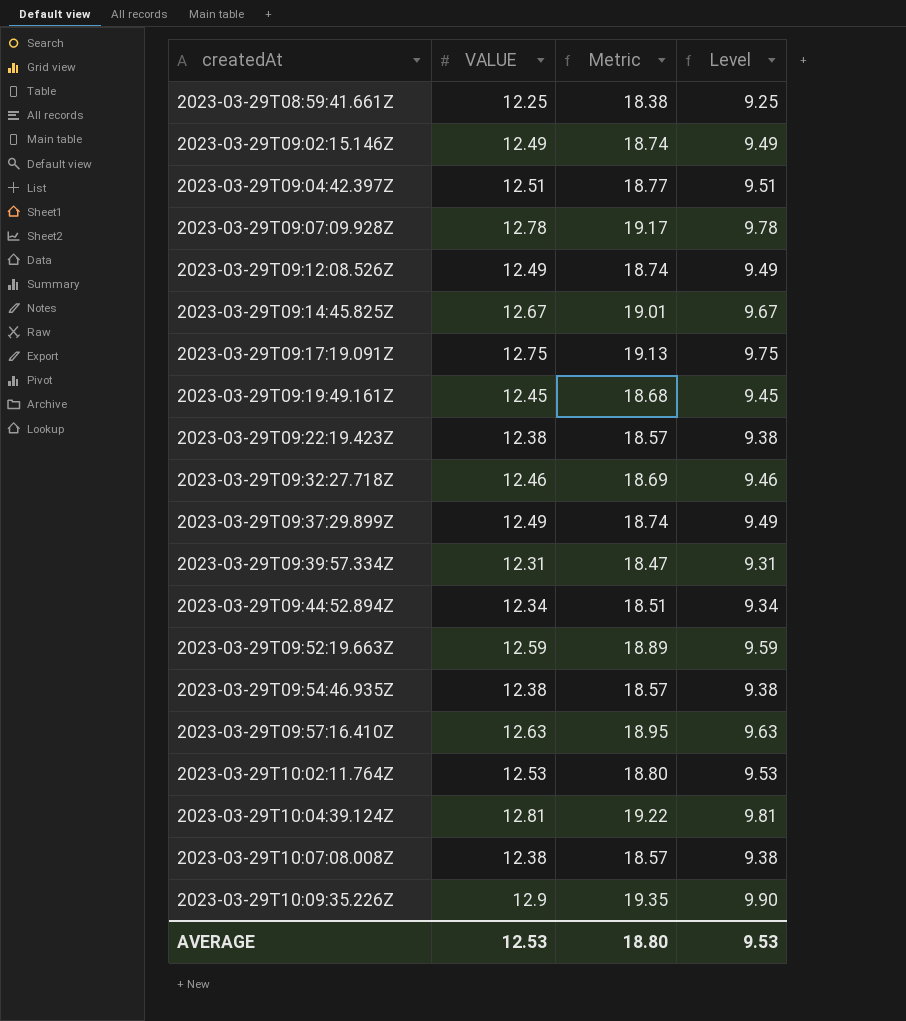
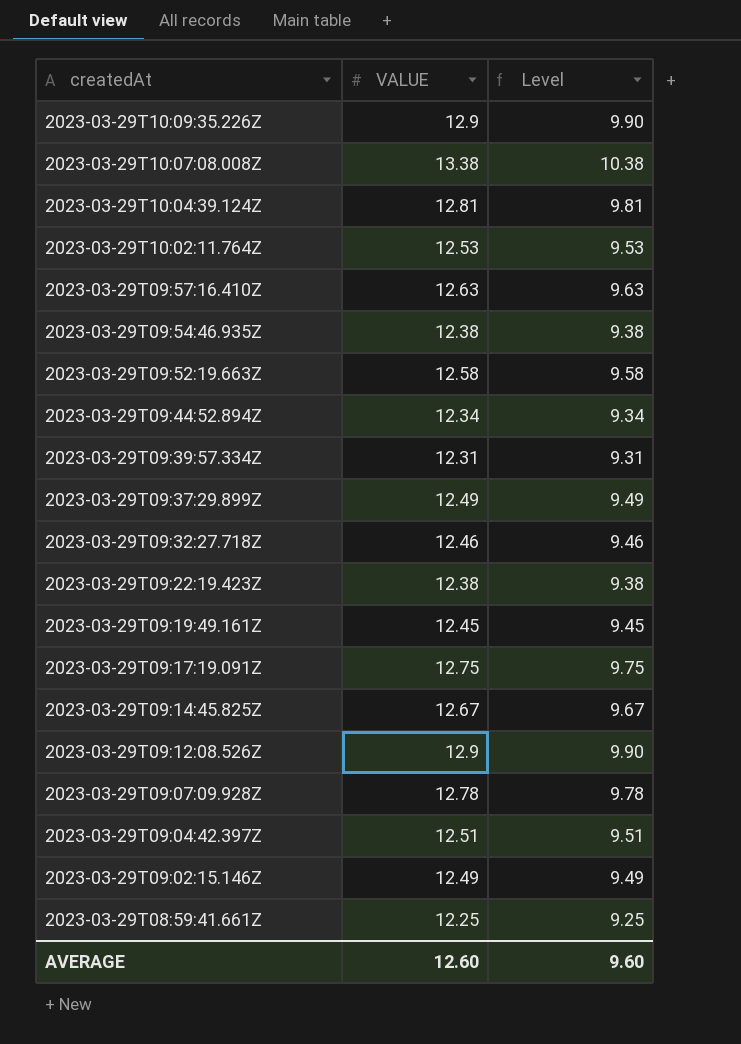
row order: createdAt ascending -> createdAt descending
column Metric | formula: [VALUE] * 1.5 -> none
2023-03-29T10:07:08.008Z | VALUE: 12.38 -> 13.38
2023-03-29T10:07:08.008Z | Level: 9.38 -> 10.38
2023-03-29T09:52:19.663Z | VALUE: 12.59 -> 12.58
2023-03-29T09:52:19.663Z | Level: 9.59 -> 9.58
2023-03-29T09:12:08.526Z | VALUE: 12.49 -> 12.9
2023-03-29T09:12:08.526Z | Level: 9.49 -> 9.90
AVERAGE | VALUE: 12.53 -> 12.60
AVERAGE | Level: 9.53 -> 9.60

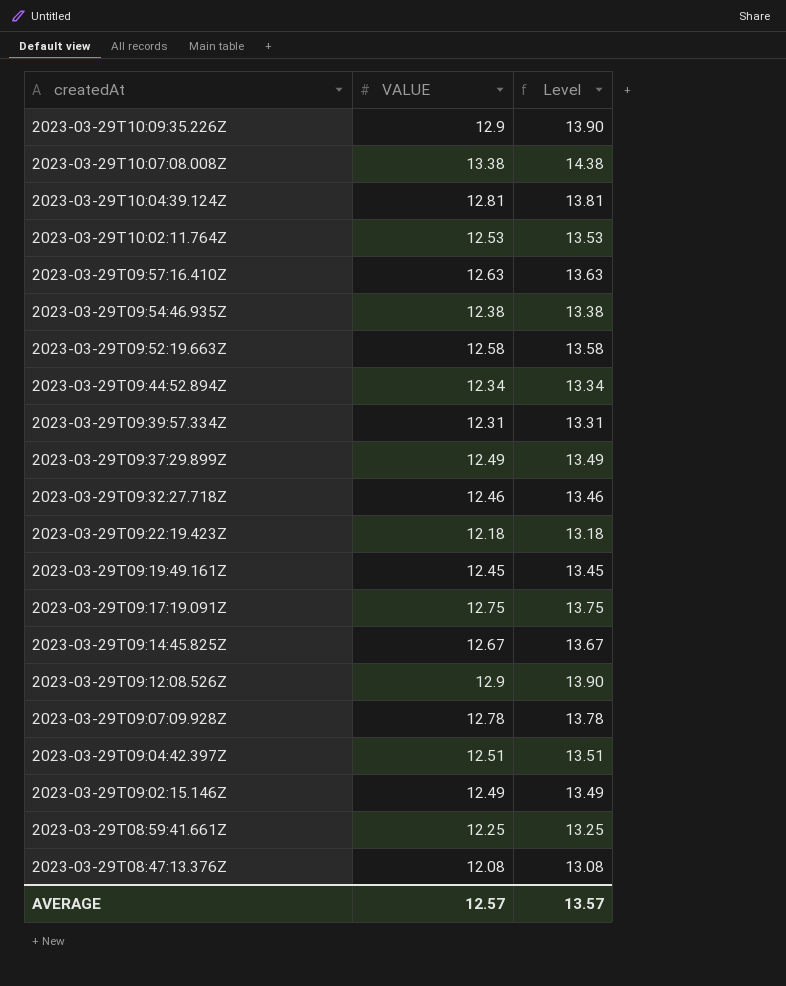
column Level | formula: [VALUE] - 3 -> [VALUE] + 1
2023-03-29T09:22:19.423Z | VALUE: 12.38 -> 12.18
row 2023-03-29T08:47:13.376Z: none -> 12.08 | 13.08
AVERAGE | VALUE: 12.60 -> 12.57
AVERAGE | Level: 9.60 -> 13.57

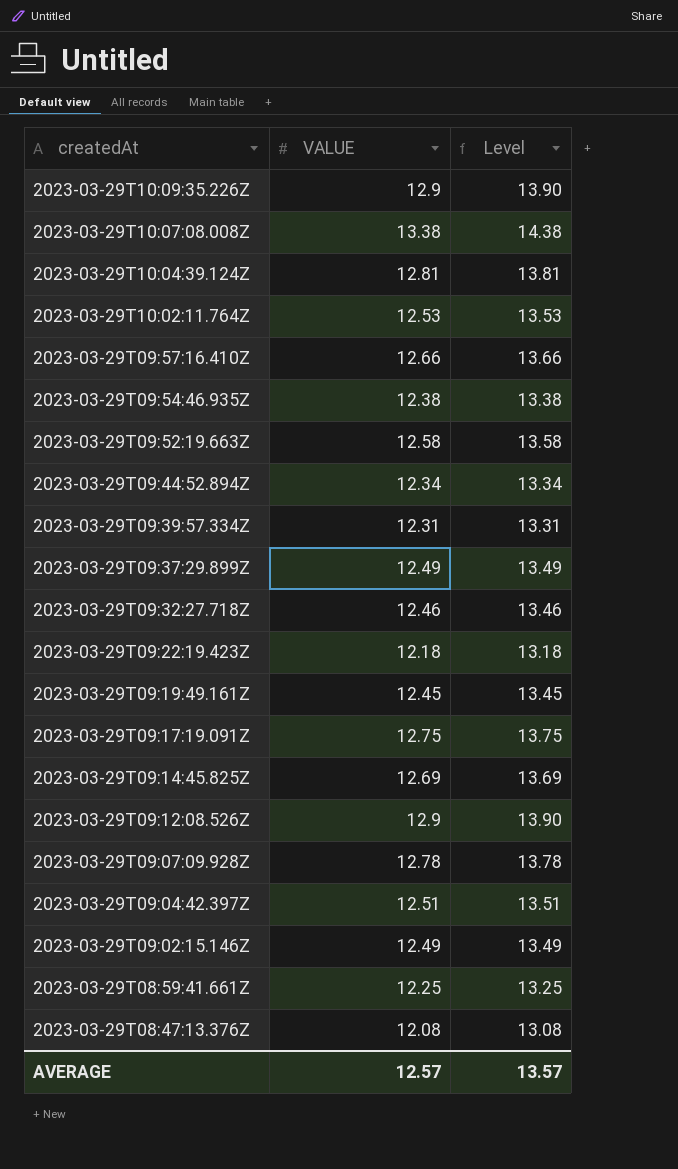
2023-03-29T09:57:16.410Z | VALUE: 12.63 -> 12.66
2023-03-29T09:57:16.410Z | Level: 13.63 -> 13.66
2023-03-29T09:14:45.825Z | VALUE: 12.67 -> 12.69
2023-03-29T09:14:45.825Z | Level: 13.67 -> 13.69

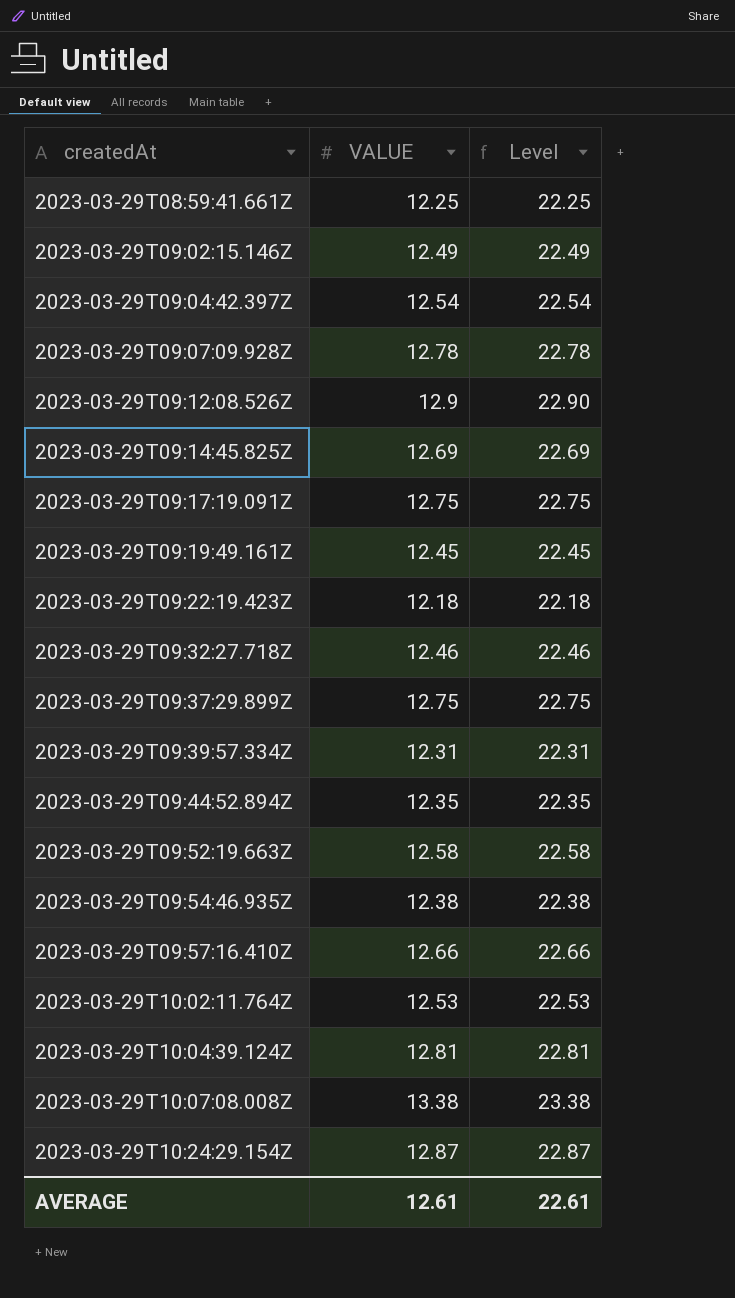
row order: createdAt descending -> createdAt ascending
column Level | formula: [VALUE] + 1 -> [VALUE] + 10
row 2023-03-29T10:09:35.226Z: 12.9 | 13.90 -> none
row 2023-03-29T08:47:13.376Z: 12.08 | 13.08 -> none
2023-03-29T09:04:42.397Z | VALUE: 12.51 -> 12.54
2023-03-29T09:37:29.899Z | VALUE: 12.49 -> 12.75
2023-03-29T09:44:52.894Z | VALUE: 12.34 -> 12.35
row 2023-03-29T10:24:29.154Z: none -> 12.87 | 22.87
AVERAGE | VALUE: 12.57 -> 12.61
AVERAGE | Level: 13.57 -> 22.61

